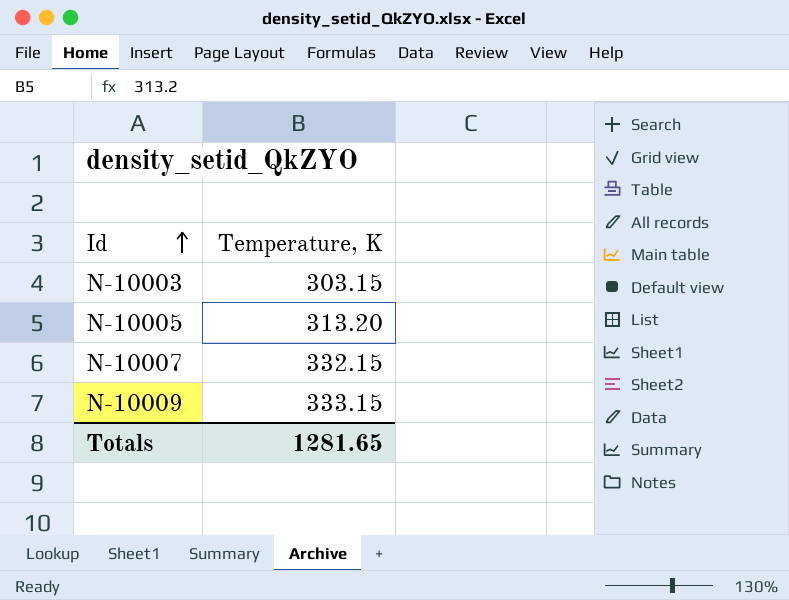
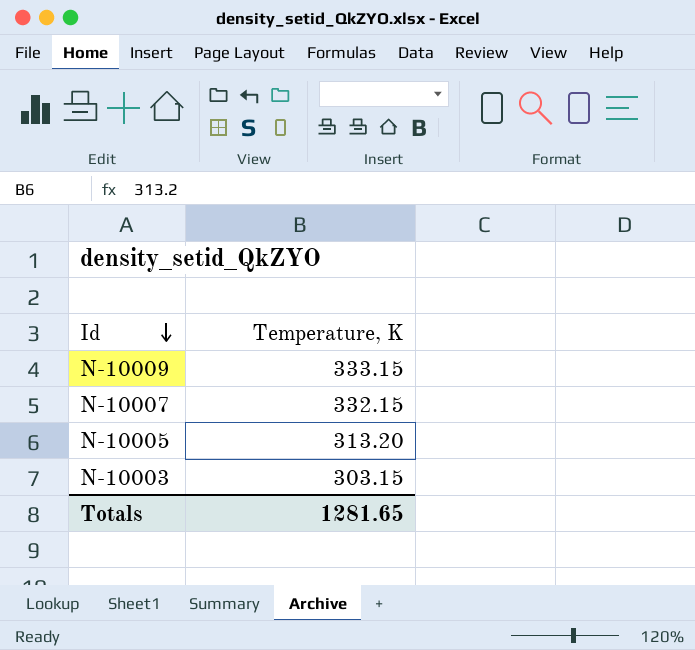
row order: Id ascending -> Id descending

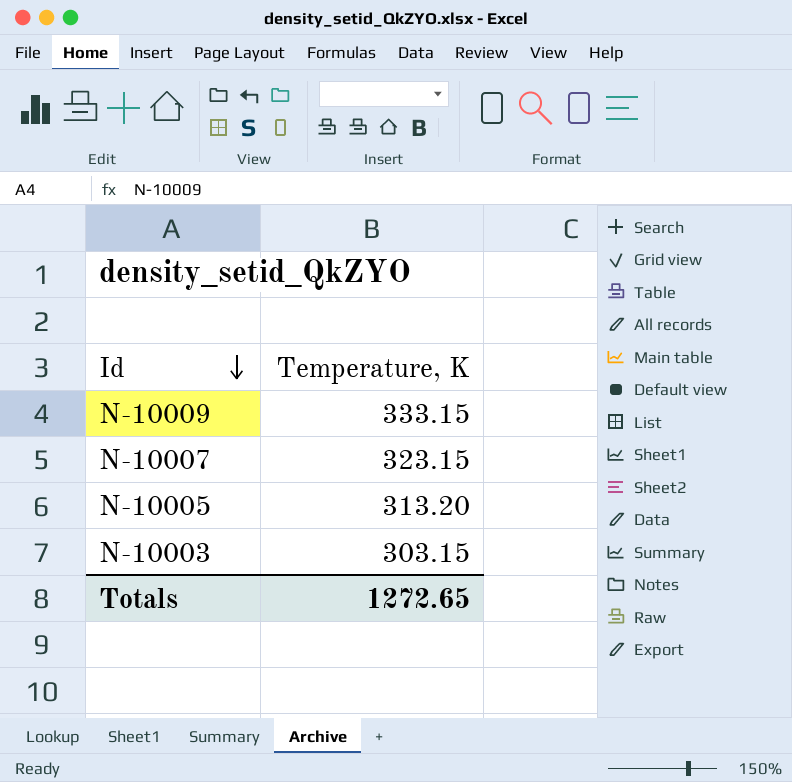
N-10007 | Temperature, K: 332.15 -> 323.15
Totals | Temperature, K: 1281.65 -> 1272.65

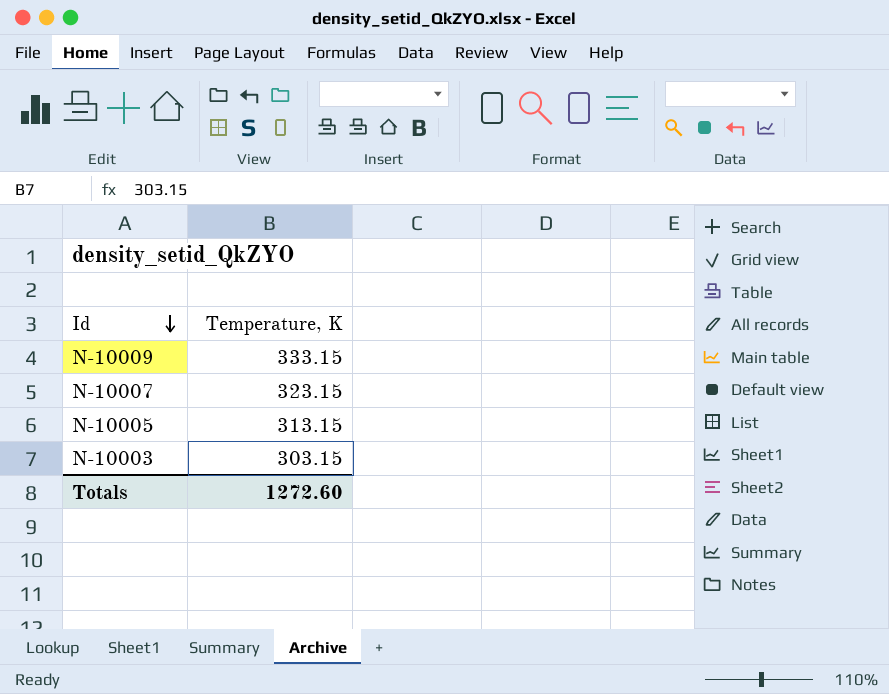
N-10005 | Temperature, K: 313.20 -> 313.15
Totals | Temperature, K: 1272.65 -> 1272.60

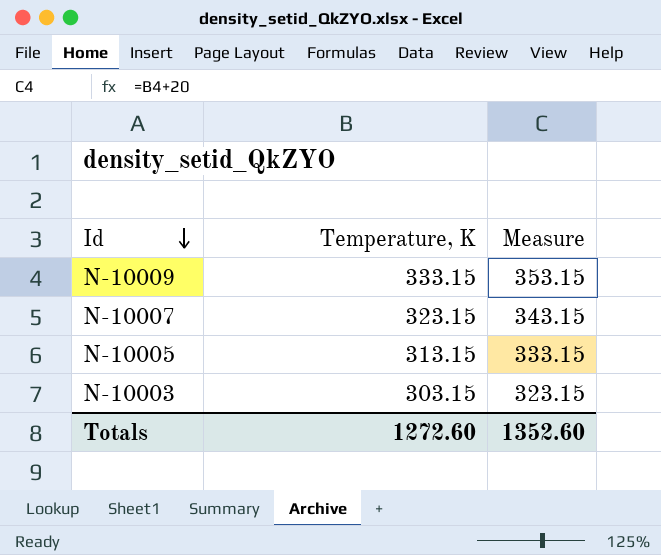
column Measure | formula: none -> [Temperature, K] + 20

